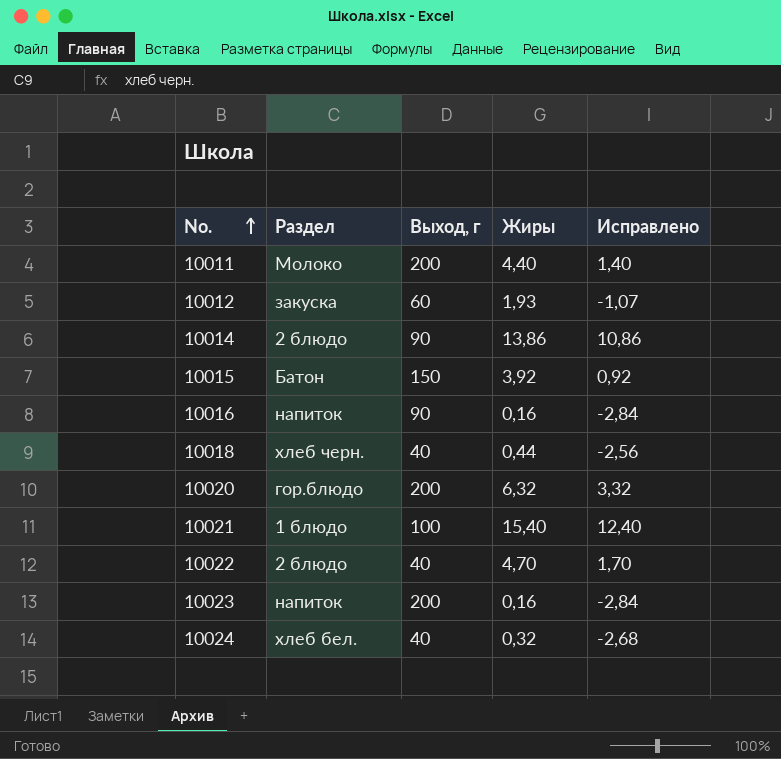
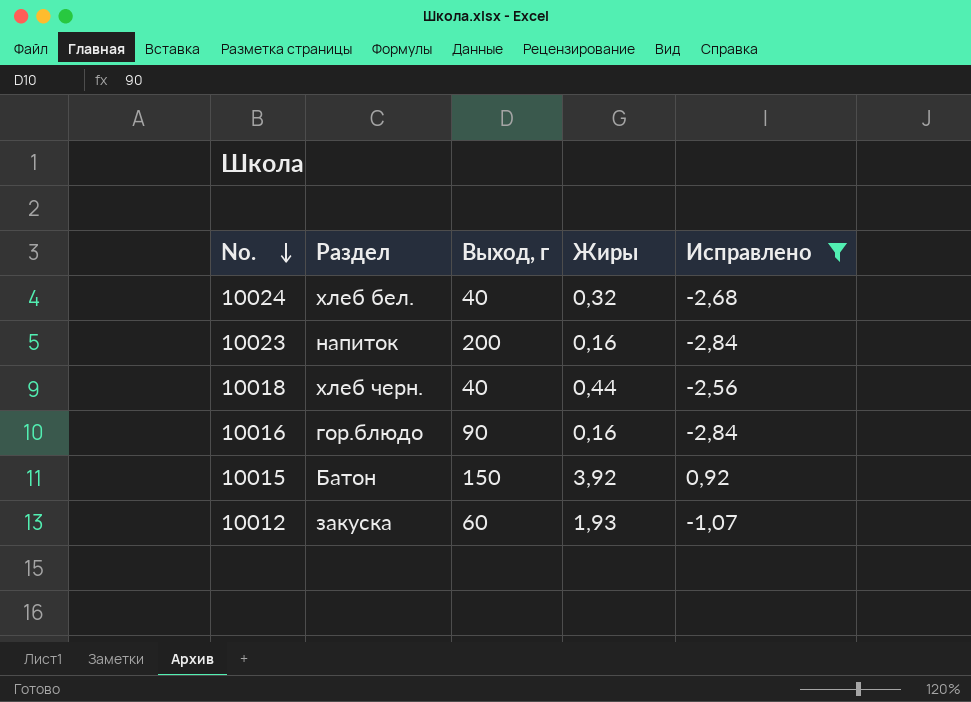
filter: none -> Исправлено <= 0,92
row order: No. ascending -> No. descending
10016 | Раздел: напиток -> гор.блюдо

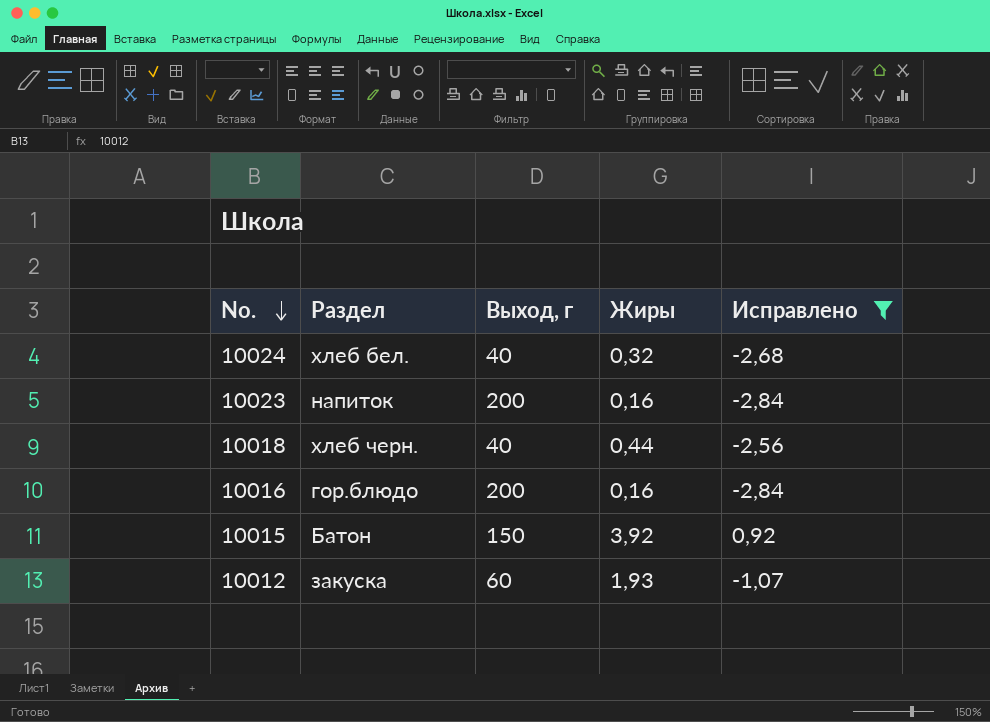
10016 | Выход, г: 90 -> 200

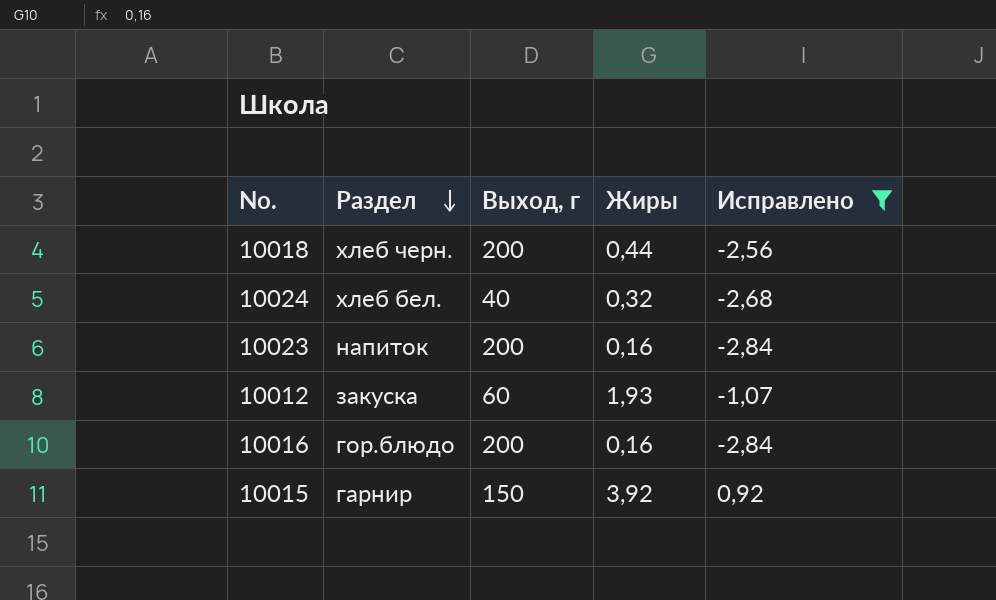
row order: No. descending -> Раздел descending
10018 | Выход, г: 40 -> 200
10015 | Раздел: Батон -> гарнир

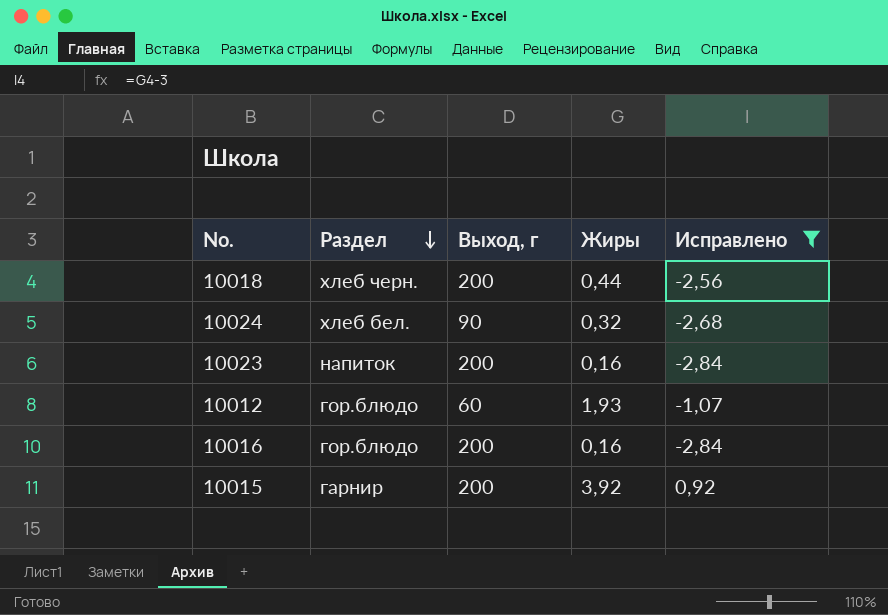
10024 | Выход, г: 40 -> 90
10012 | Раздел: закуска -> гор.блюдо
10015 | Выход, г: 150 -> 200

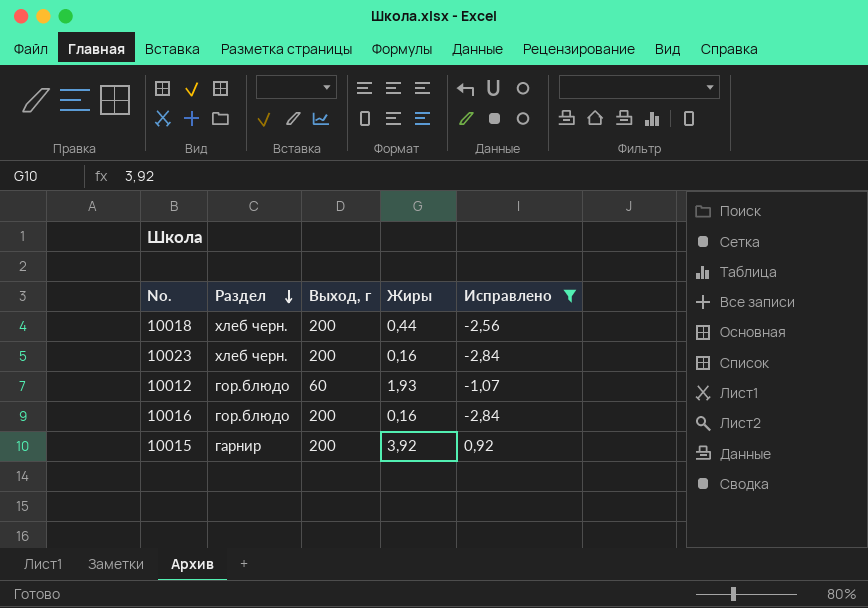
row 10024: хлеб бел. | 90 | 0,32 | -2,68 -> none
10023 | Раздел: напиток -> хлеб черн.

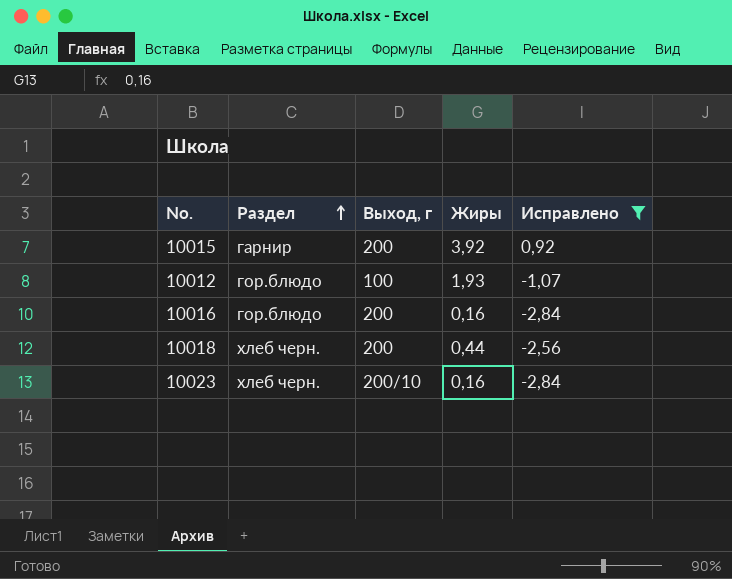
row order: Раздел descending -> Раздел ascending
10012 | Выход, г: 60 -> 100
10023 | Выход, г: 200 -> 200/10

